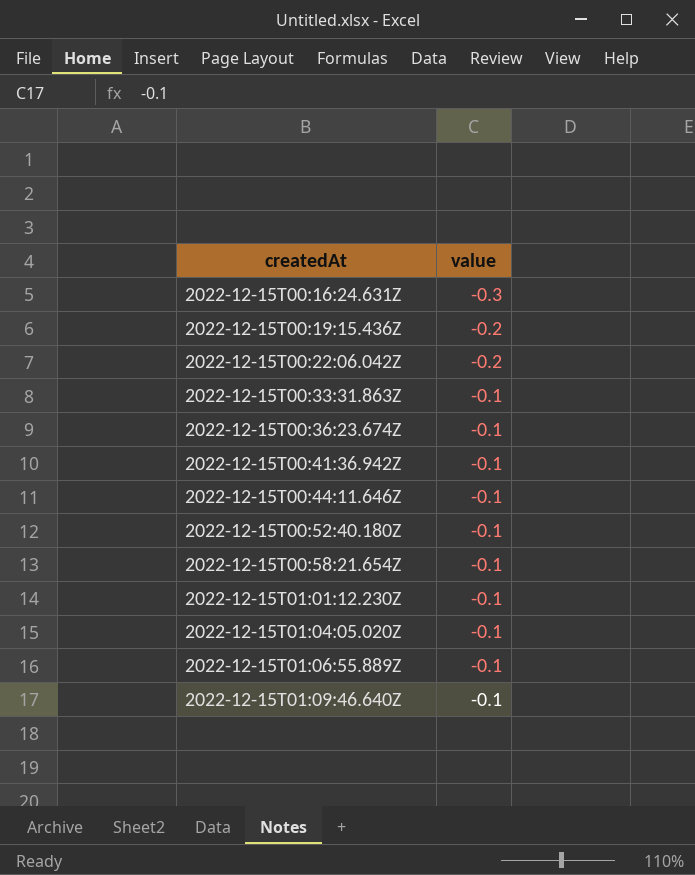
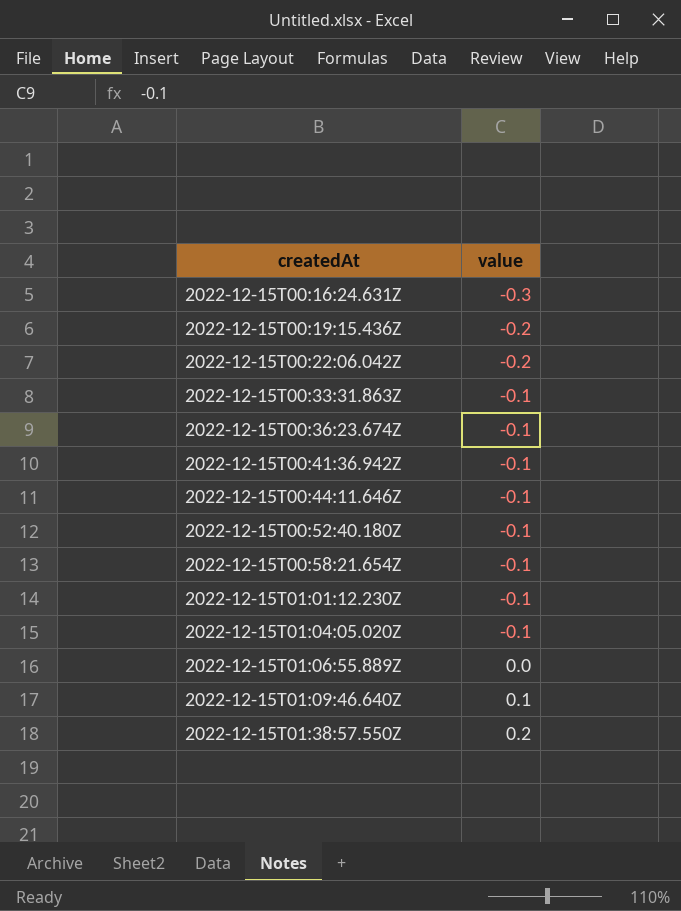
2022-12-15T01:06:55.889Z | value: -0.1 -> 0.0
2022-12-15T01:09:46.640Z | value: -0.1 -> 0.1
row 2022-12-15T01:38:57.550Z: none -> 0.2

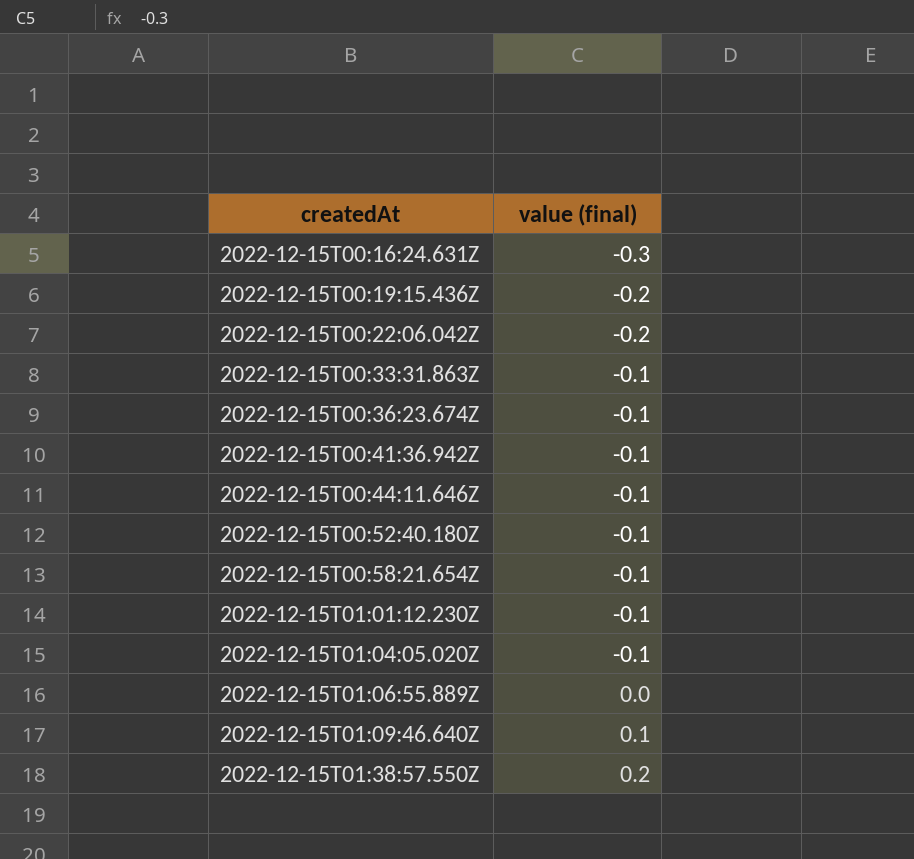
column name: value -> value (final)

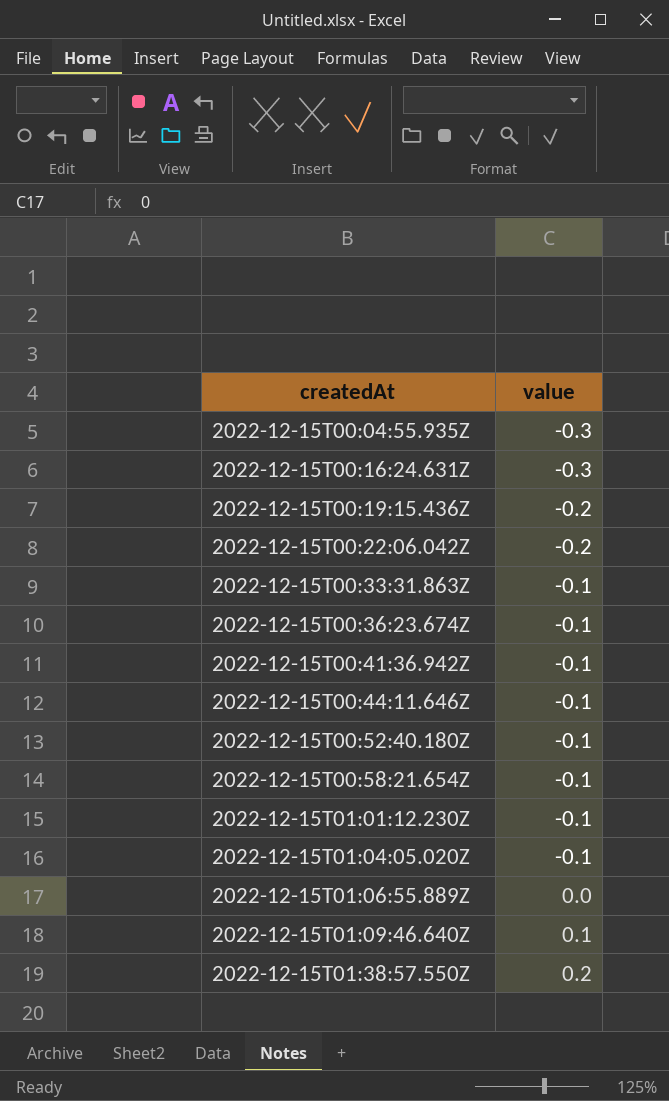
column name: value (final) -> value
row 2022-12-15T00:04:55.935Z: none -> -0.3

